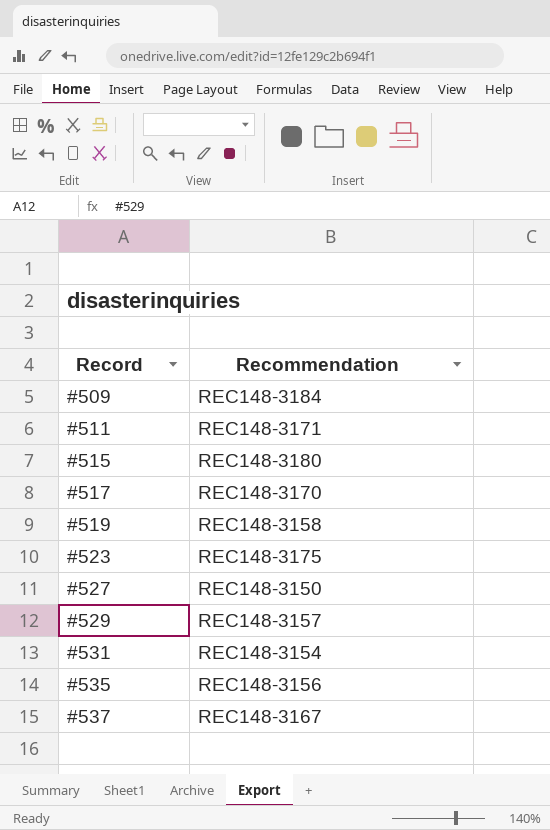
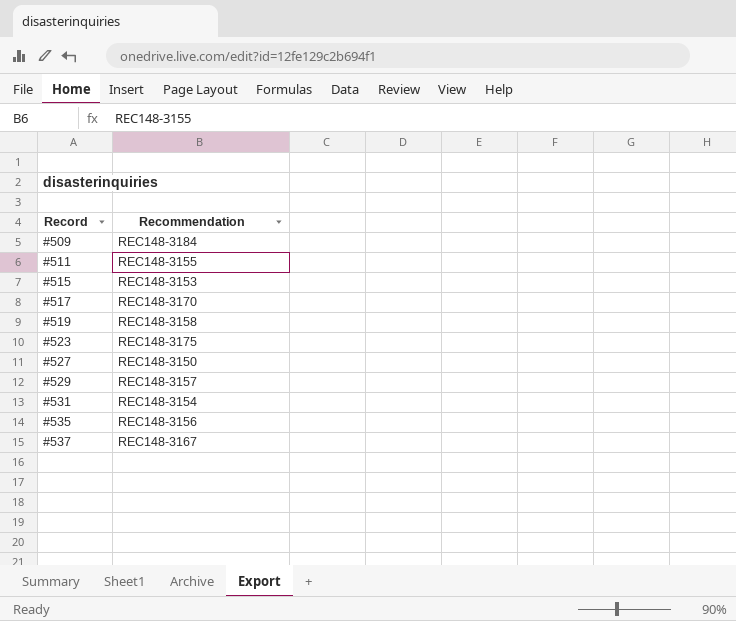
#511 | Recommendation: REC148-3171 -> REC148-3155
#515 | Recommendation: REC148-3180 -> REC148-3153

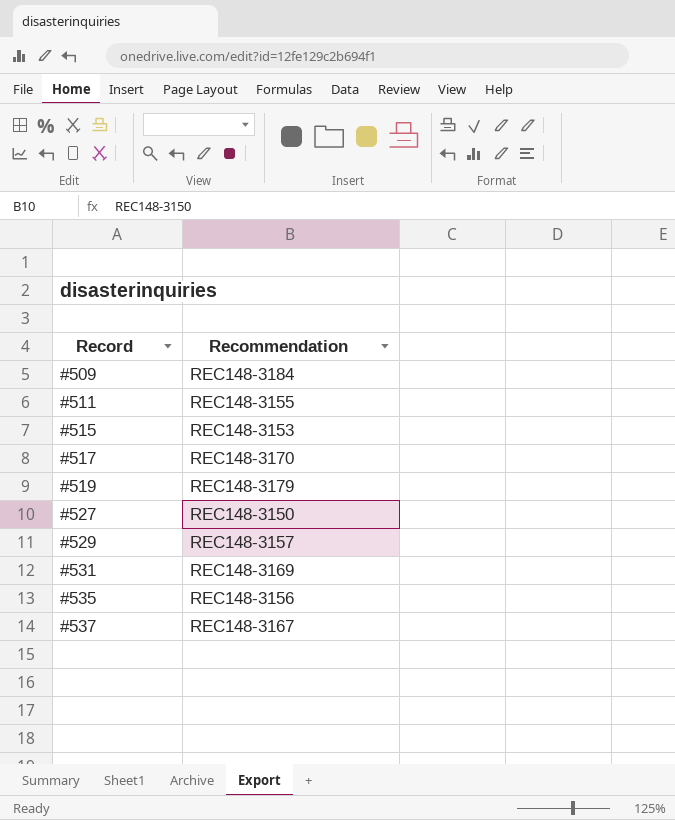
row #523: REC148-3175 -> none
#519 | Recommendation: REC148-3158 -> REC148-3179
#531 | Recommendation: REC148-3154 -> REC148-3169

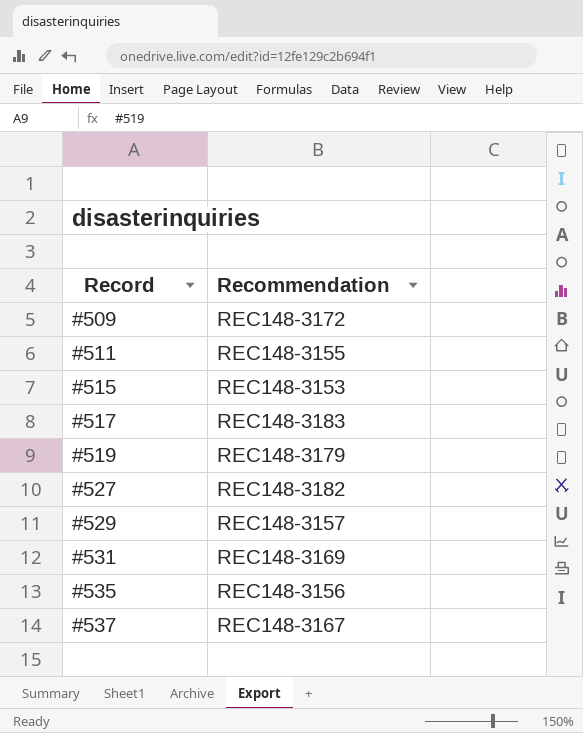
#509 | Recommendation: REC148-3184 -> REC148-3172
#517 | Recommendation: REC148-3170 -> REC148-3183
#527 | Recommendation: REC148-3150 -> REC148-3182

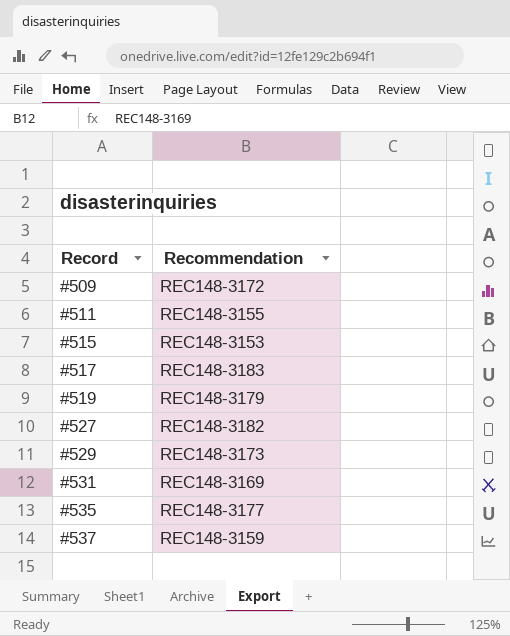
#529 | Recommendation: REC148-3157 -> REC148-3173
#535 | Recommendation: REC148-3156 -> REC148-3177
#537 | Recommendation: REC148-3167 -> REC148-3159

